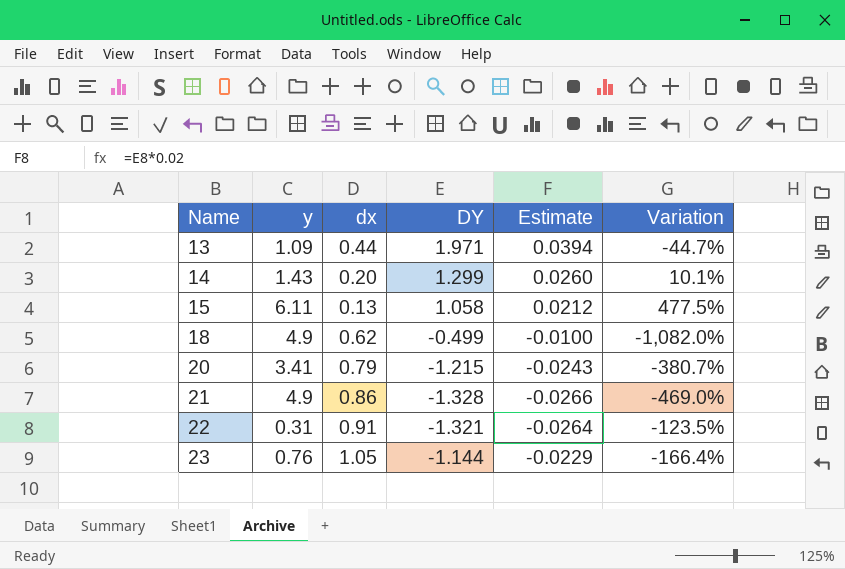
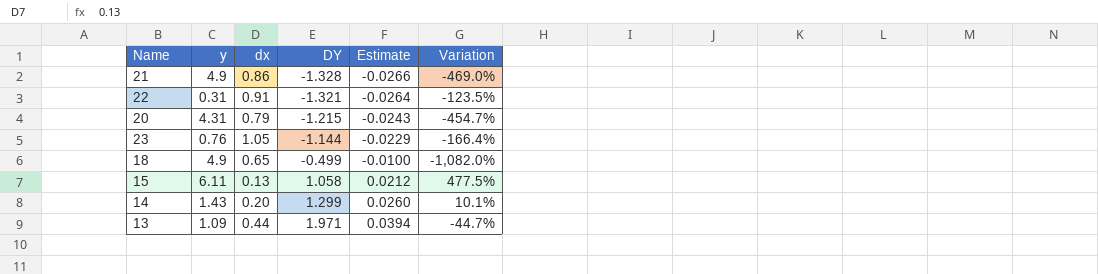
row order: Name ascending -> DY ascending
20 | y: 3.41 -> 4.31
20 | Variation: -380.7% -> -454.7%
18 | dx: 0.62 -> 0.65

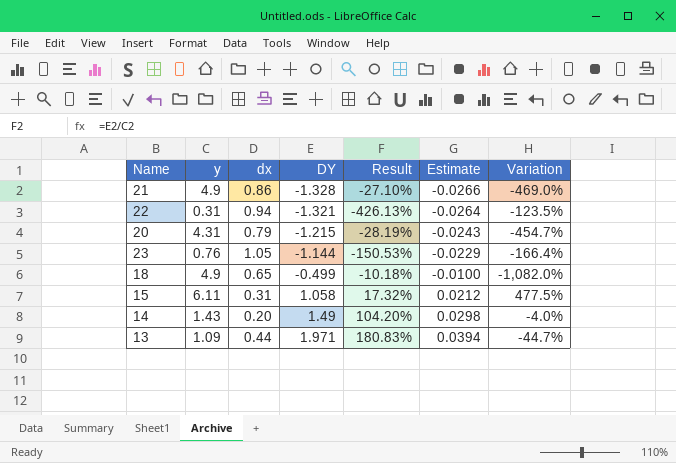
column Result | formula: none -> [DY] / [y]
22 | dx: 0.91 -> 0.94
15 | dx: 0.13 -> 0.31
14 | DY: 1.299 -> 1.49
14 | Estimate: 0.0260 -> 0.0298
14 | Variation: 10.1% -> -4.0%

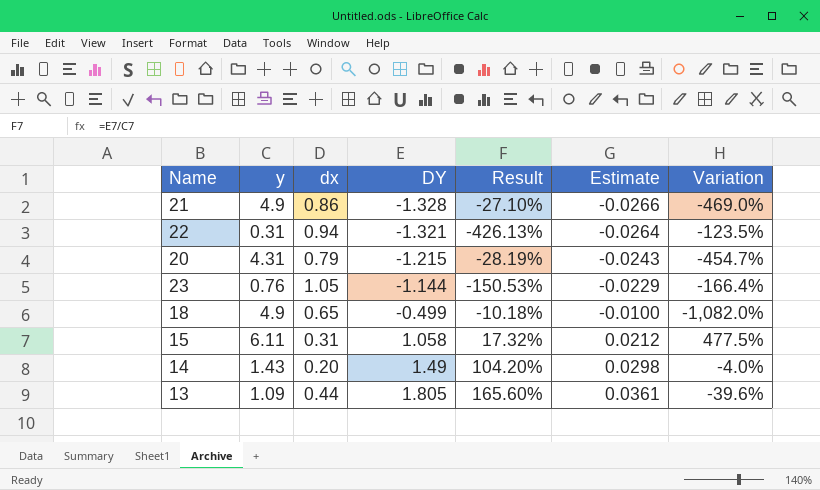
13 | DY: 1.971 -> 1.805
13 | Result: 180.83% -> 165.60%
13 | Estimate: 0.0394 -> 0.0361
13 | Variation: -44.7% -> -39.6%

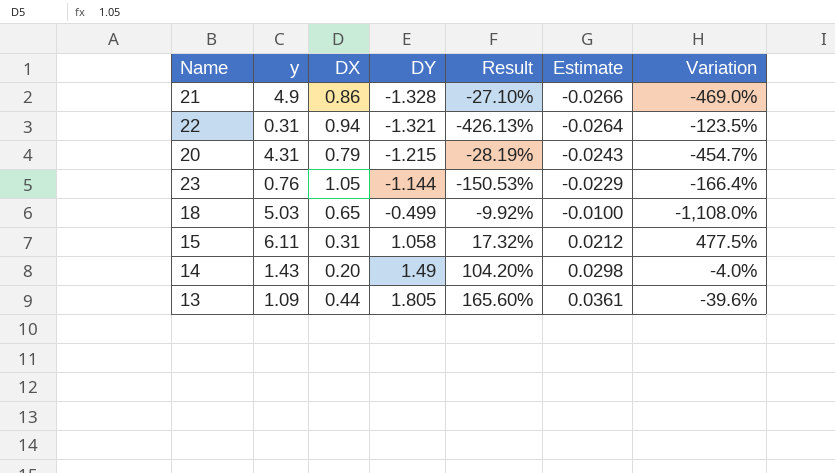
column name: dx -> DX
18 | y: 4.9 -> 5.03
18 | Result: -10.18% -> -9.92%
18 | Variation: -1,082.0% -> -1,108.0%

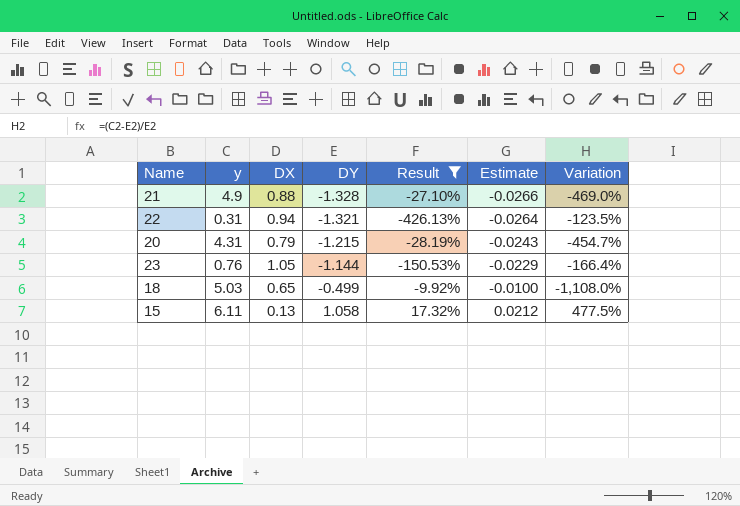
filter: none -> Result <= 17.32%
21 | DX: 0.86 -> 0.88
15 | DX: 0.31 -> 0.13

